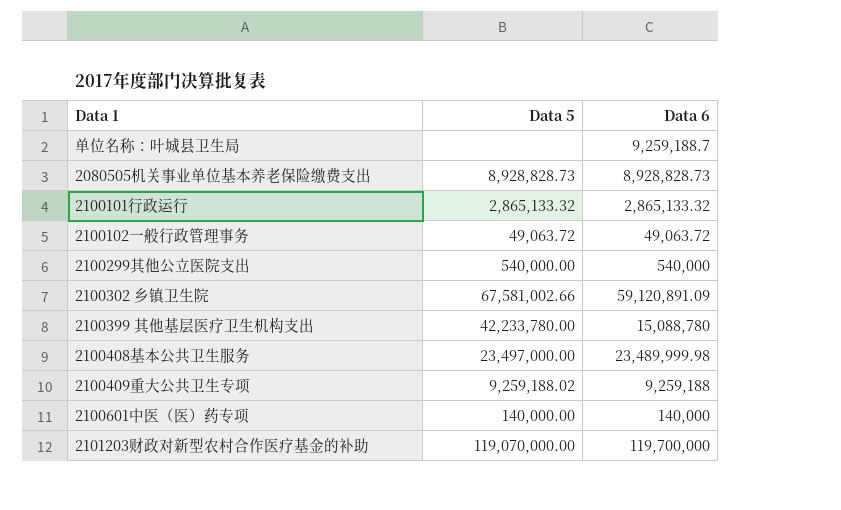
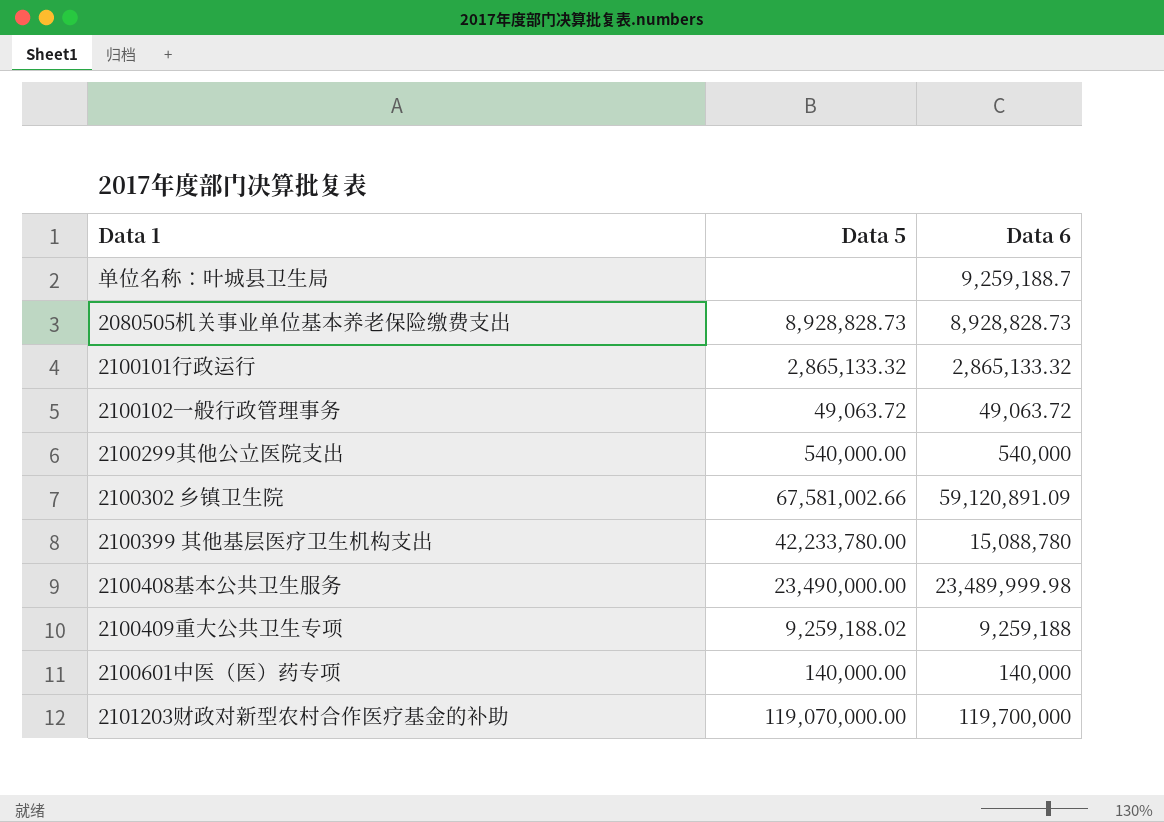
2100408基本公共卫生服务 | Data 5: 23,497,000.00 -> 23,490,000.00

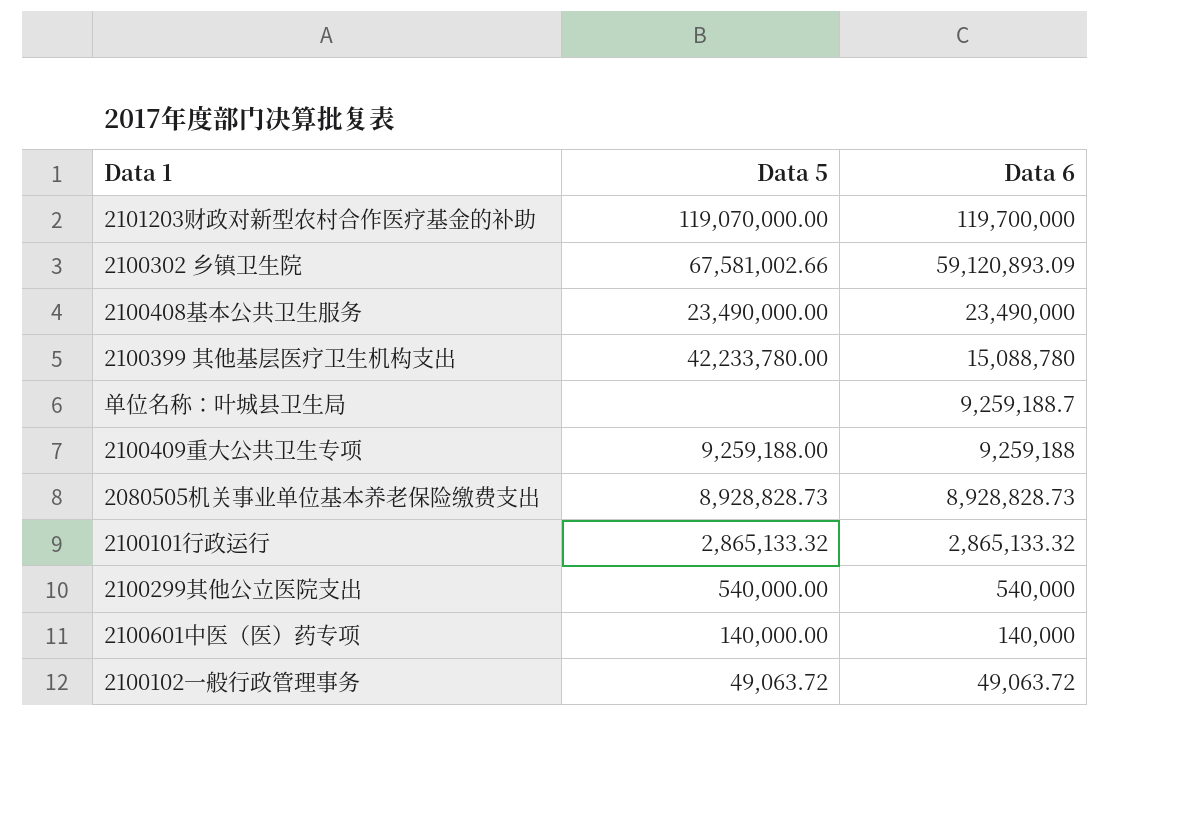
row order: none -> Data 6 descending
2100302 乡镇卫生院 | Data 6: 59,120,891.09 -> 59,120,893.09
2100408基本公共卫生服务 | Data 6: 23,489,999.98 -> 23,490,000
2100409重大公共卫生专项 | Data 5: 9,259,188.02 -> 9,259,188.00

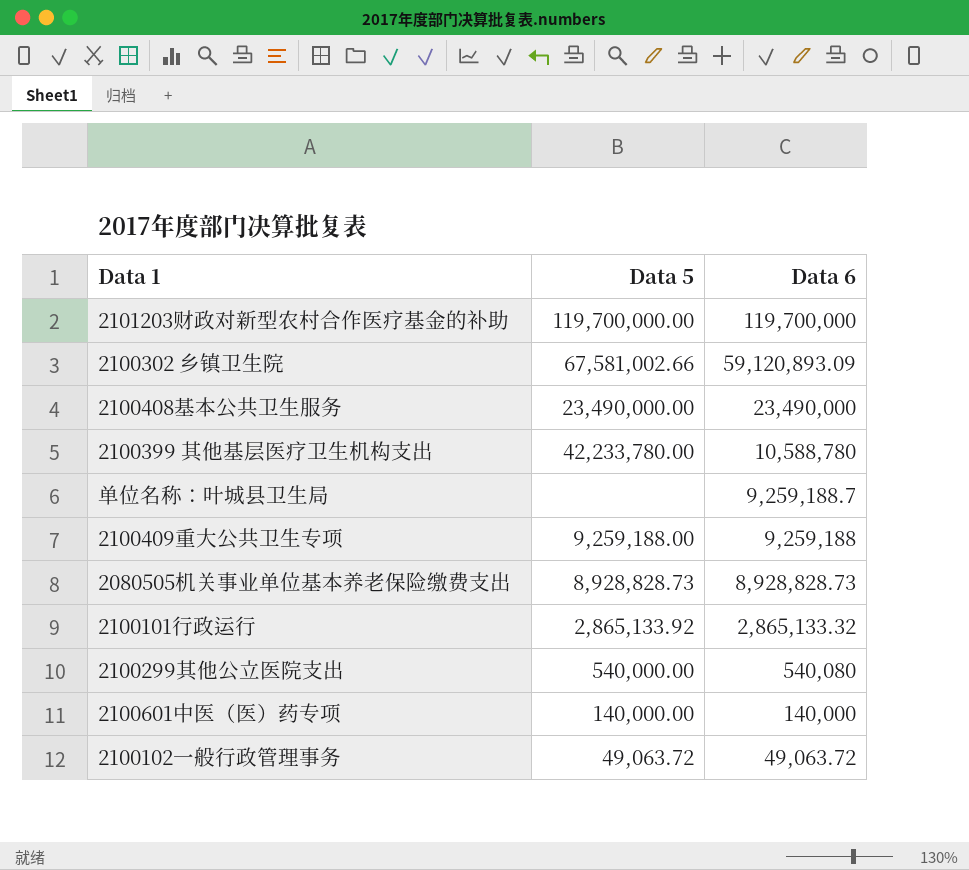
2101203财政对新型农村合作医疗基金的补助 | Data 5: 119,070,000.00 -> 119,700,000.00
2100399 其他基层医疗卫生机构支出 | Data 6: 15,088,780 -> 10,588,780
2100101行政运行 | Data 5: 2,865,133.32 -> 2,865,133.92
2100299其他公立医院支出 | Data 6: 540,000 -> 540,080

